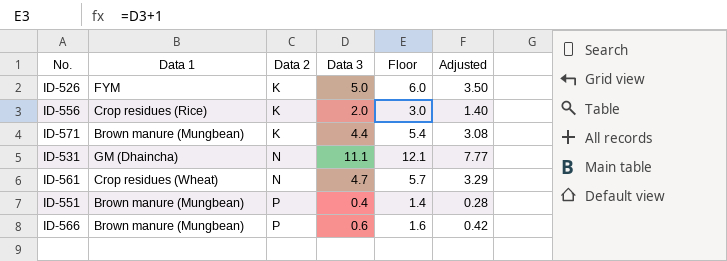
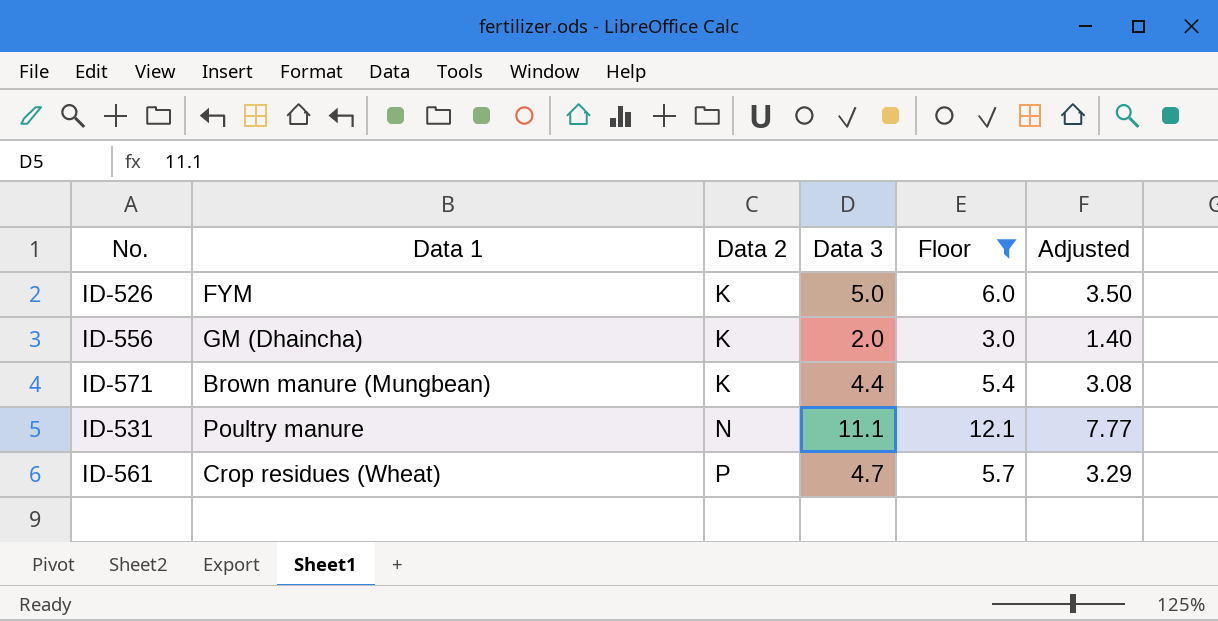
filter: none -> Floor >= 3.0
ID-556 | Data 1: Crop residues (Rice) -> GM (Dhaincha)
ID-531 | Data 1: GM (Dhaincha) -> Poultry manure
ID-561 | Data 2: N -> P

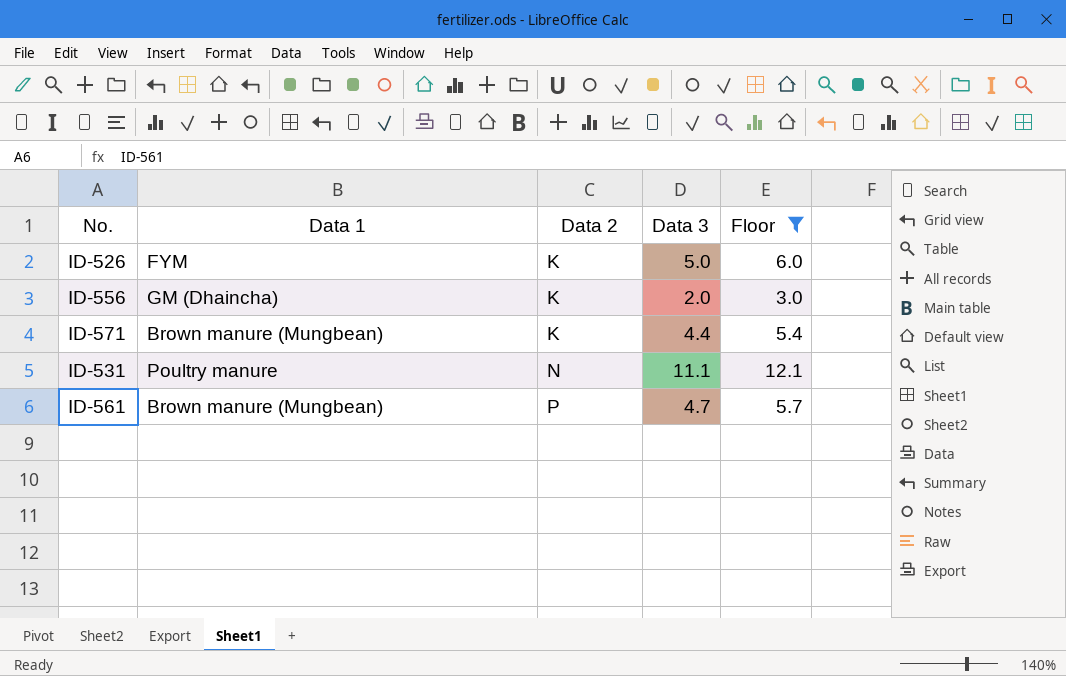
column Adjusted | formula: [Data 3] * 0.7 -> none
ID-561 | Data 1: Crop residues (Wheat) -> Brown manure (Mungbean)

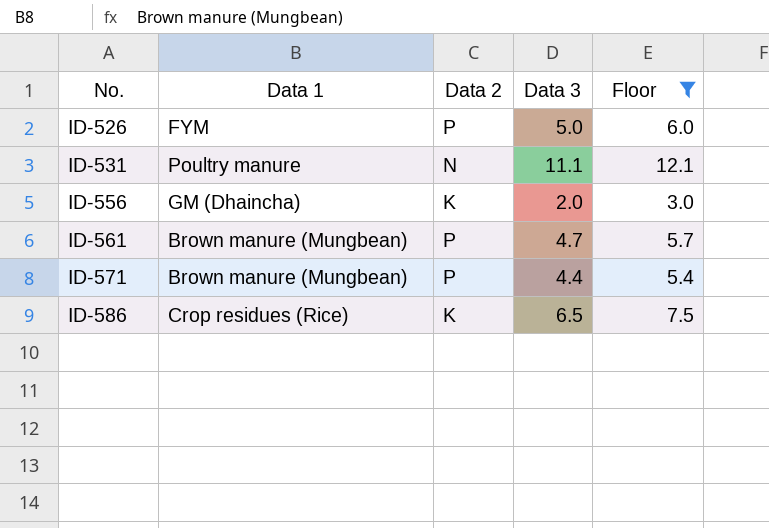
row order: Data 2 ascending -> No. ascending
ID-526 | Data 2: K -> P
ID-571 | Data 2: K -> P
row ID-586: none -> Crop residues (Rice) | K | 6.5 | 7.5

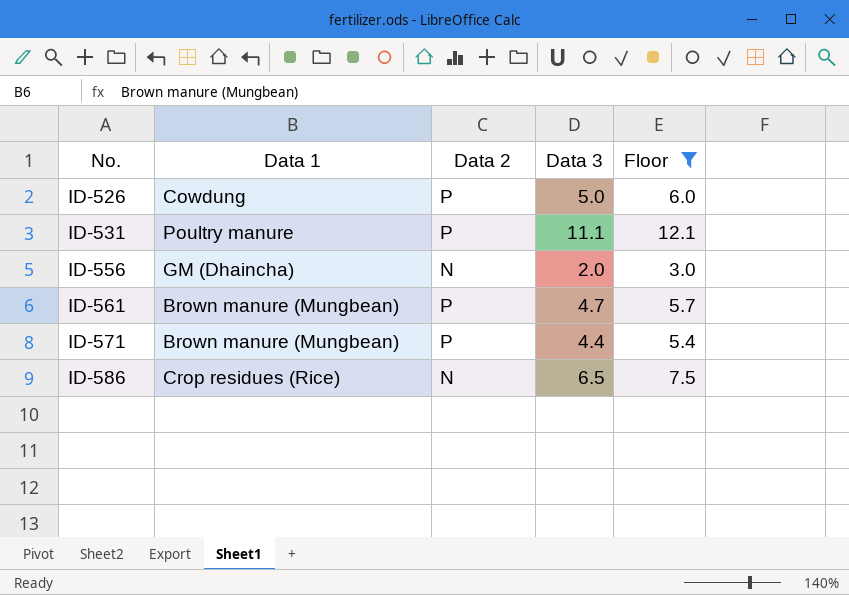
ID-526 | Data 1: FYM -> Cowdung
ID-531 | Data 2: N -> P
ID-556 | Data 2: K -> N
ID-586 | Data 2: K -> N

